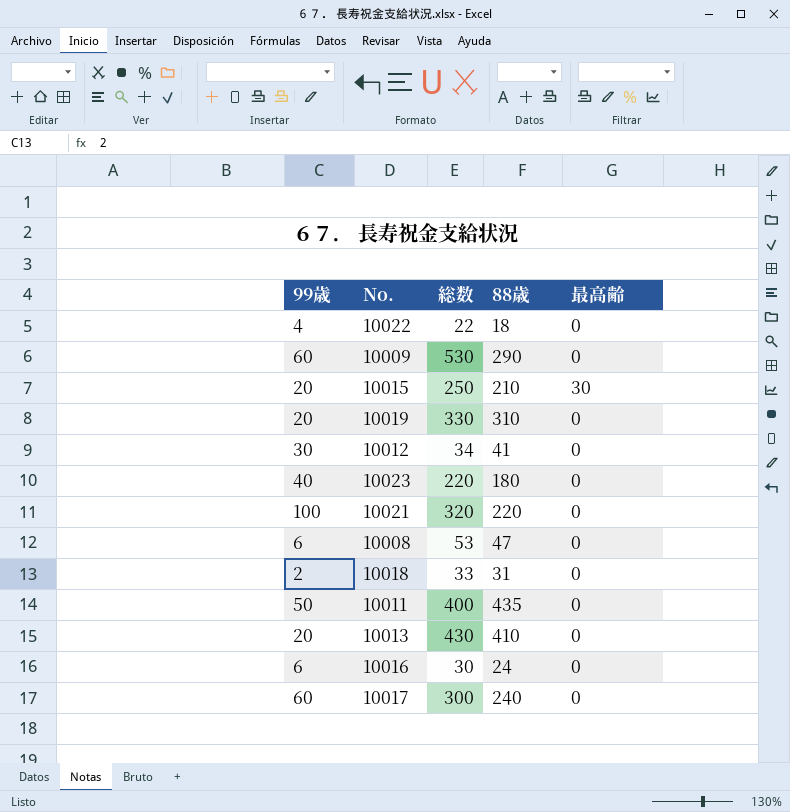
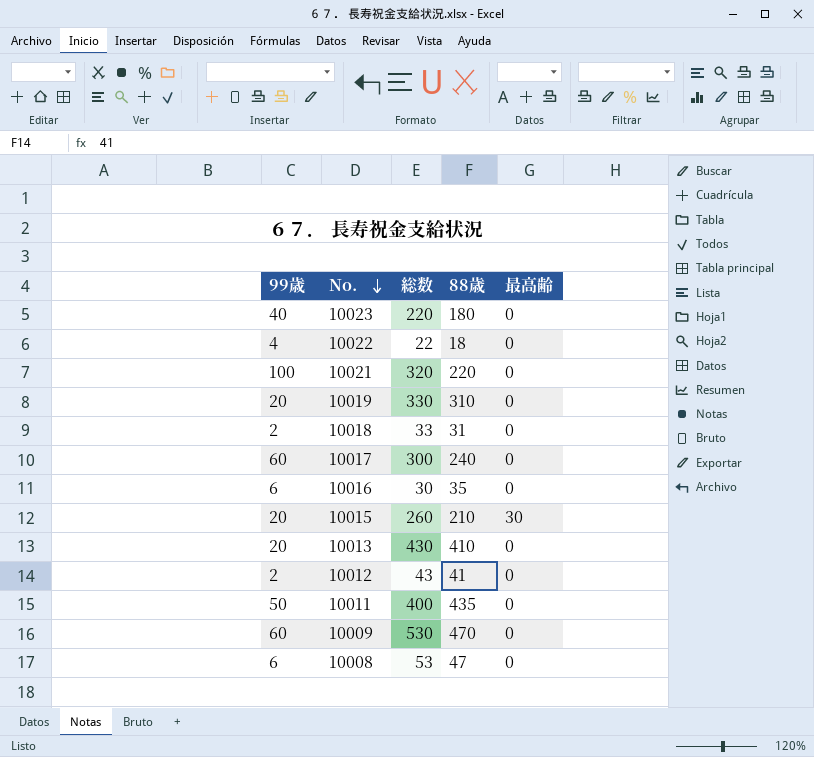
row order: none -> No. descending
10016 | 88歳: 24 -> 35
10015 | 総数: 250 -> 260
10012 | 99歳: 30 -> 2
10012 | 総数: 34 -> 43
10009 | 88歳: 290 -> 470

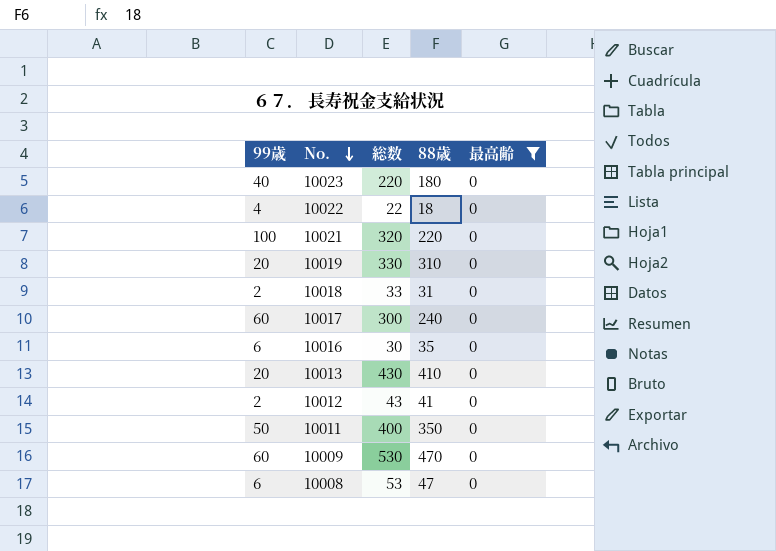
filter: none -> 最高齢 = 0
10011 | 88歳: 435 -> 350

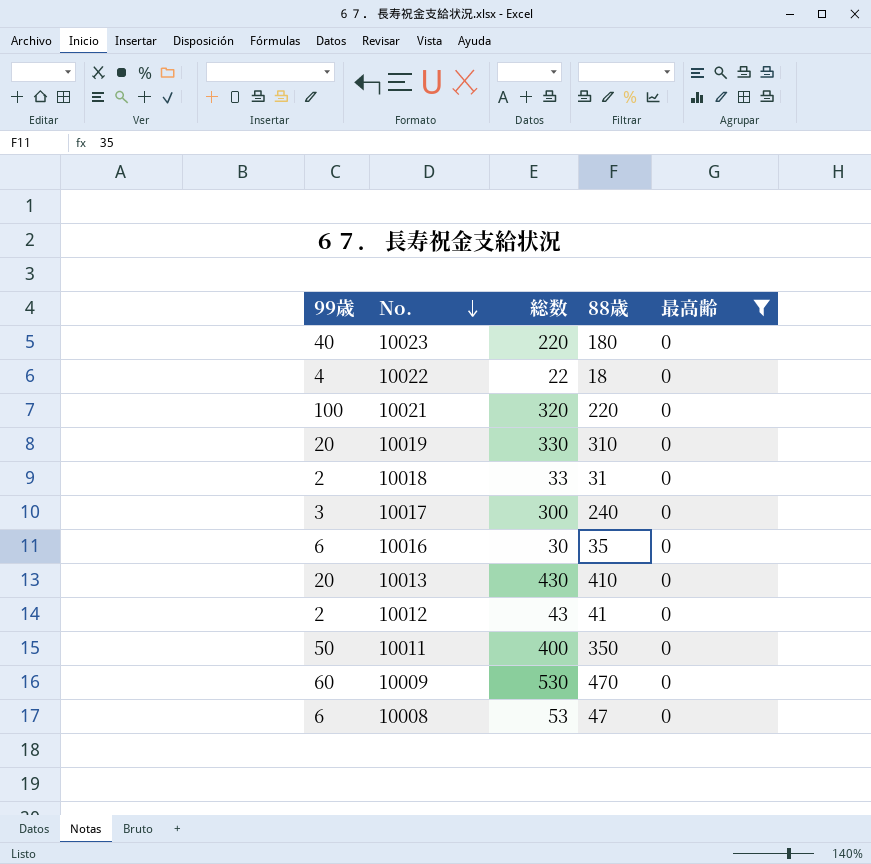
10017 | 99歳: 60 -> 3

